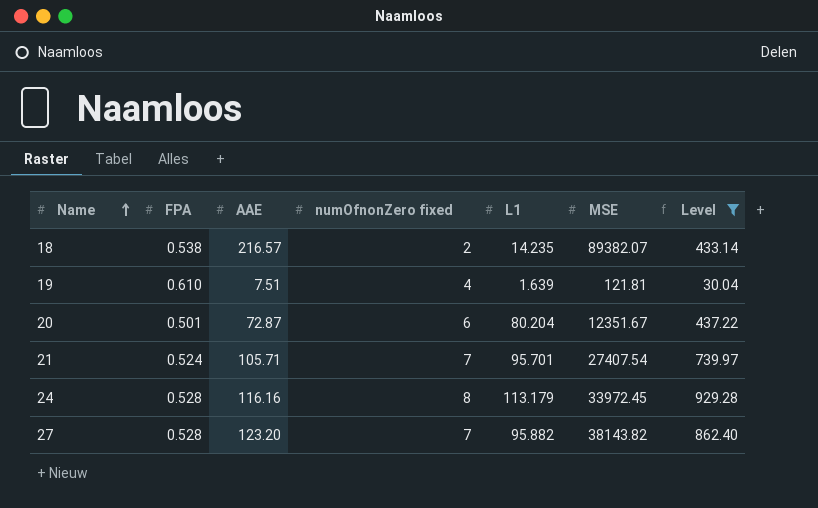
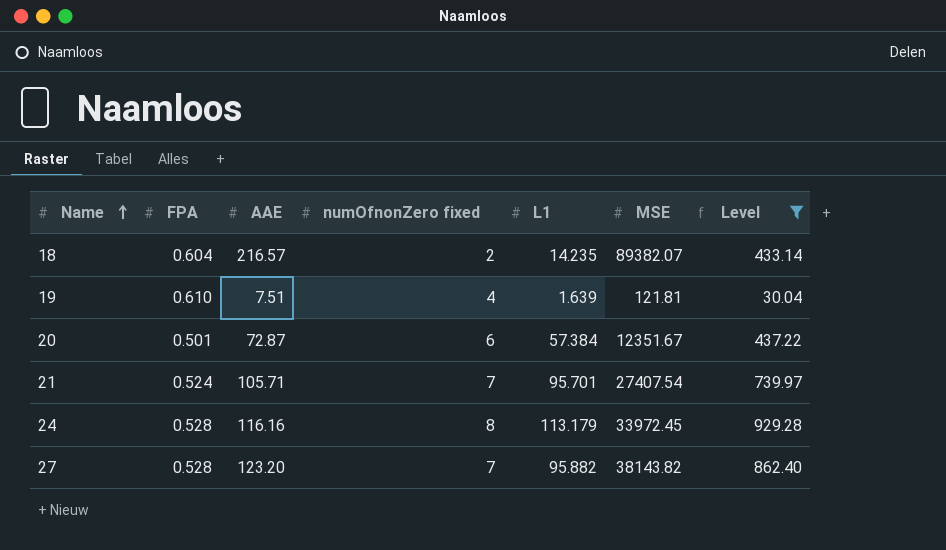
18 | FPA: 0.538 -> 0.604
20 | L1: 80.204 -> 57.384

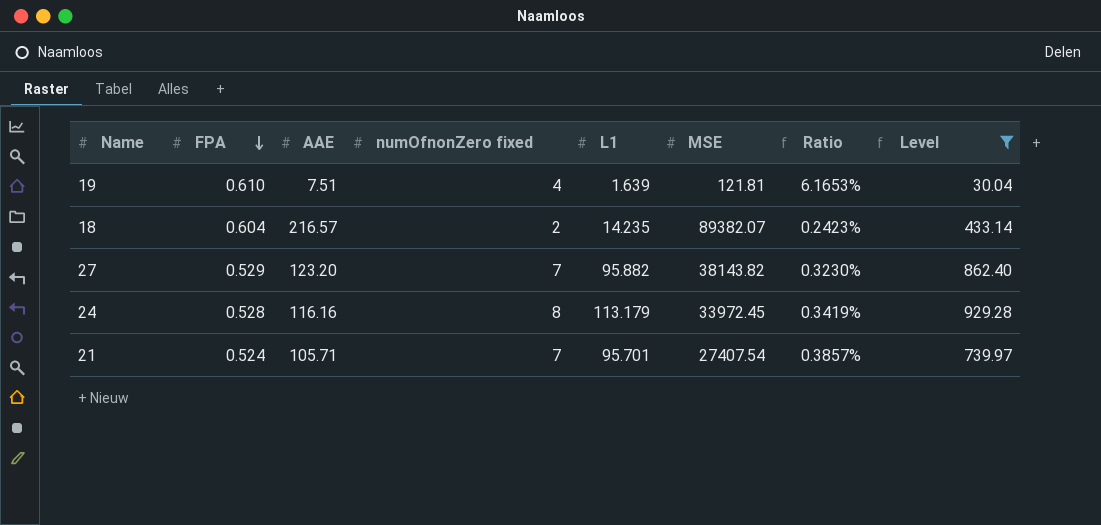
row order: Name ascending -> FPA descending
column Ratio | formula: none -> [AAE] / [MSE]
row 20: 0.501 | 72.87 | 6 | 57.384 | 12351.67 | 437.22 -> none
27 | FPA: 0.528 -> 0.529

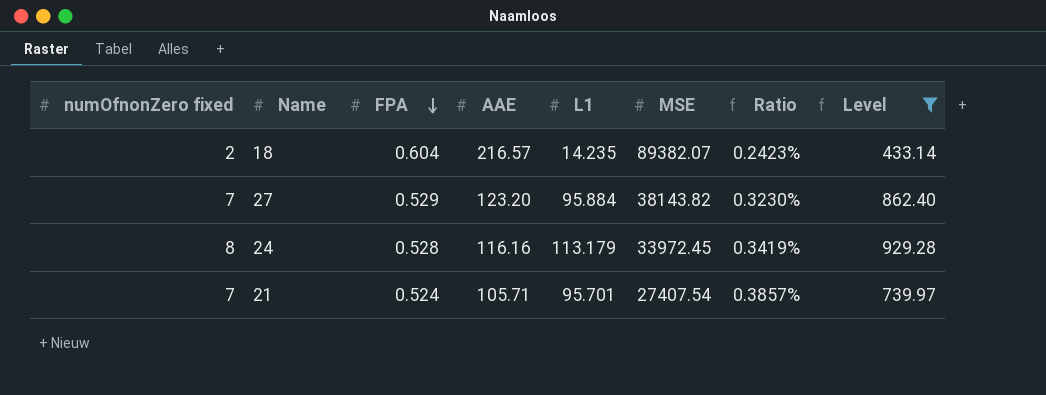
column numOfnonZero fixed | position: 4 -> 1
row 19: 0.610 | 7.51 | 4 | 1.639 | 121.81 | 6.1653% | 30.04 -> none
27 | L1: 95.882 -> 95.884

